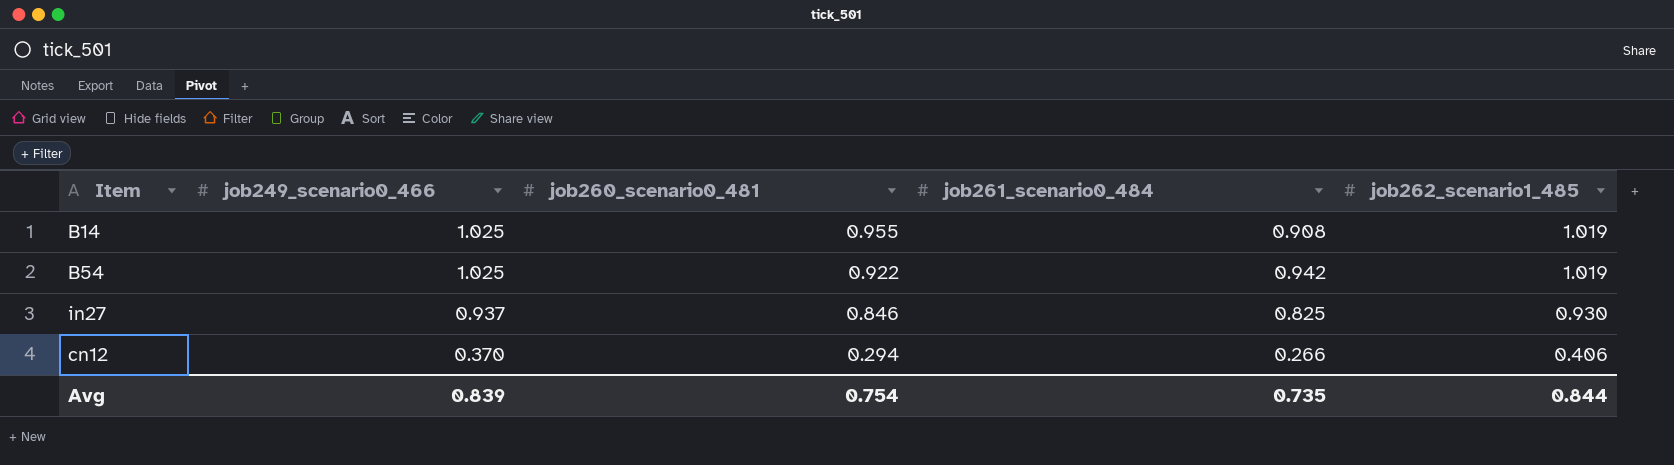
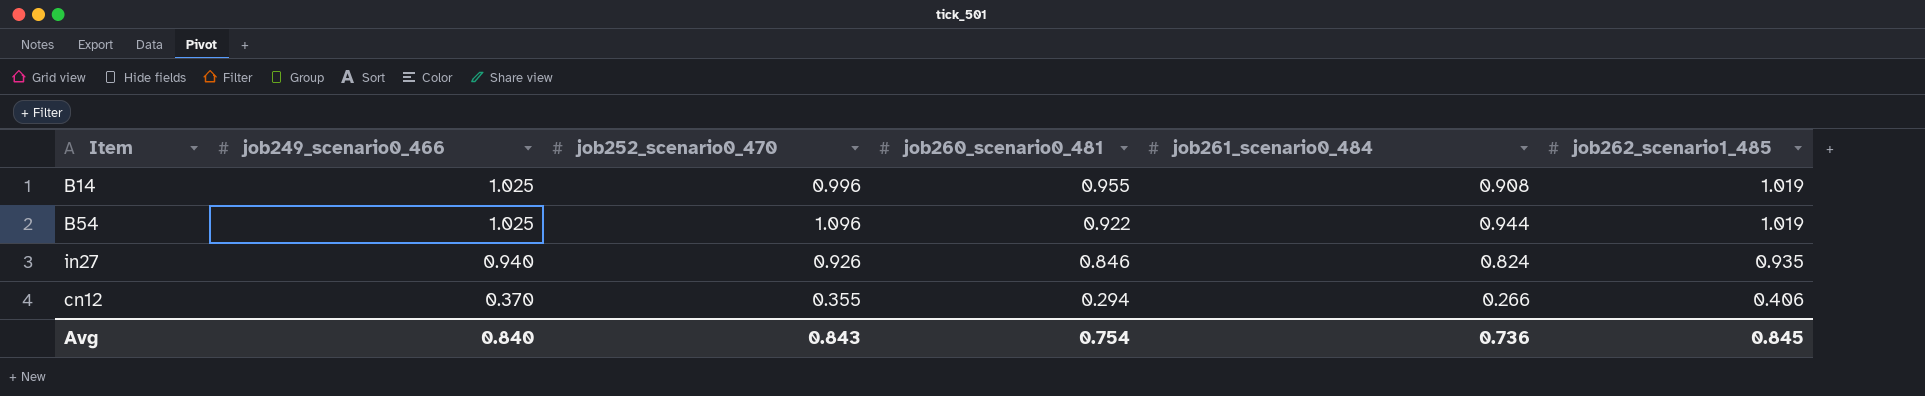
column job252_scenario0_470 | position: none -> 3
B54 | job261_scenario0_484: 0.942 -> 0.944
in27 | job249_scenario0_466: 0.937 -> 0.940
in27 | job261_scenario0_484: 0.825 -> 0.824
in27 | job262_scenario1_485: 0.930 -> 0.935
Avg | job249_scenario0_466: 0.839 -> 0.840
Avg | job261_scenario0_484: 0.735 -> 0.736
Avg | job262_scenario1_485: 0.844 -> 0.845

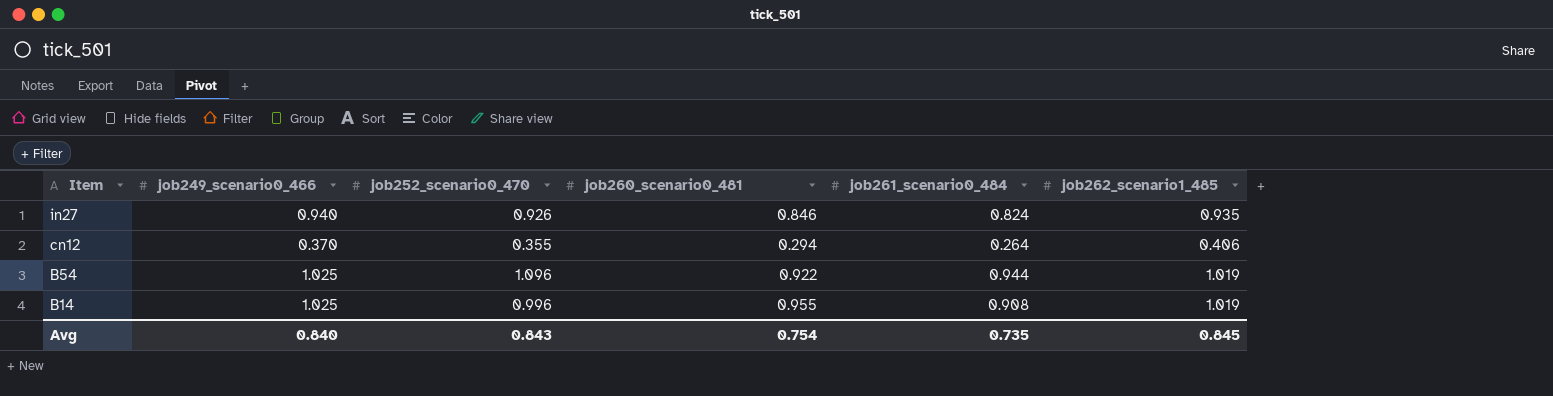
row order: job249_scenario0_466 descending -> Item descending
cn12 | job261_scenario0_484: 0.266 -> 0.264
Avg | job261_scenario0_484: 0.736 -> 0.735

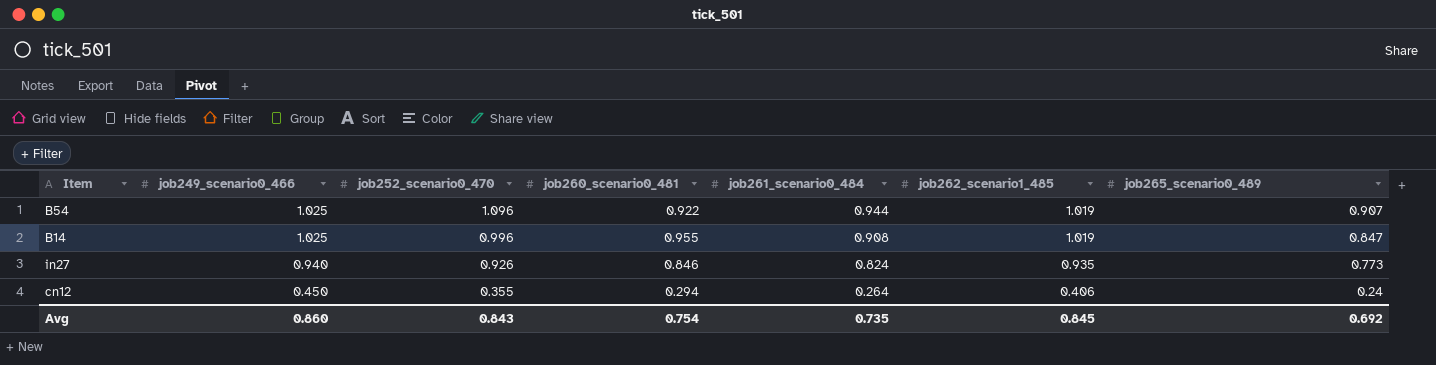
row order: Item descending -> job249_scenario0_466 descending
column job265_scenario0_489 | position: none -> 7
cn12 | job249_scenario0_466: 0.370 -> 0.450
Avg | job249_scenario0_466: 0.840 -> 0.860

